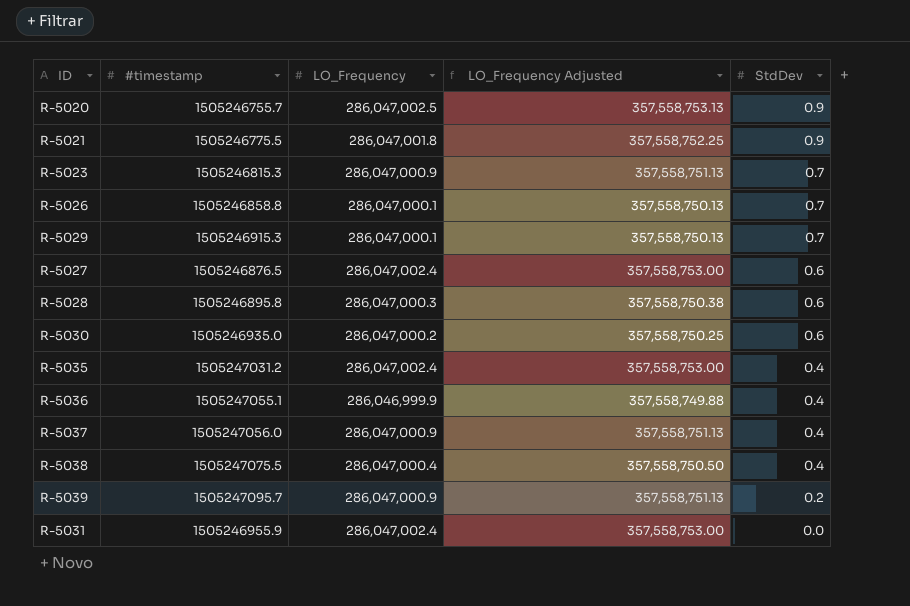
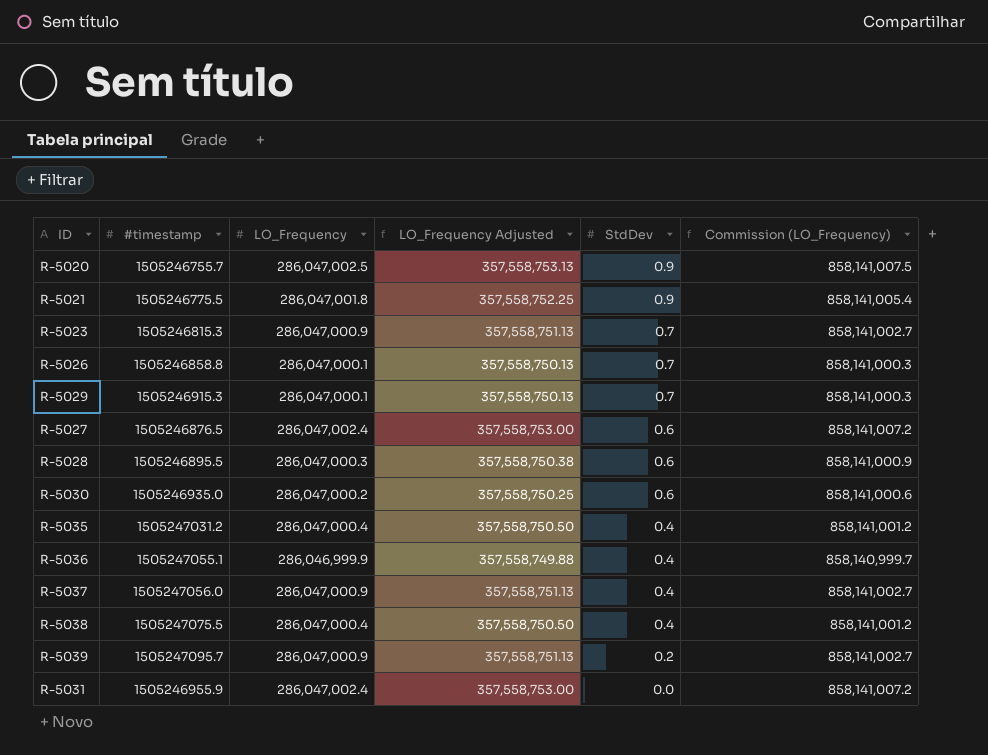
column Commission (LO_Frequency) | formula: none -> [LO_Frequency] * 3
R-5028 | #timestamp: 1505246895.8 -> 1505246895.5
R-5035 | LO_Frequency: 286,047,002.4 -> 286,047,000.4
R-5035 | LO_Frequency Adjusted: 357,558,753.00 -> 357,558,750.50

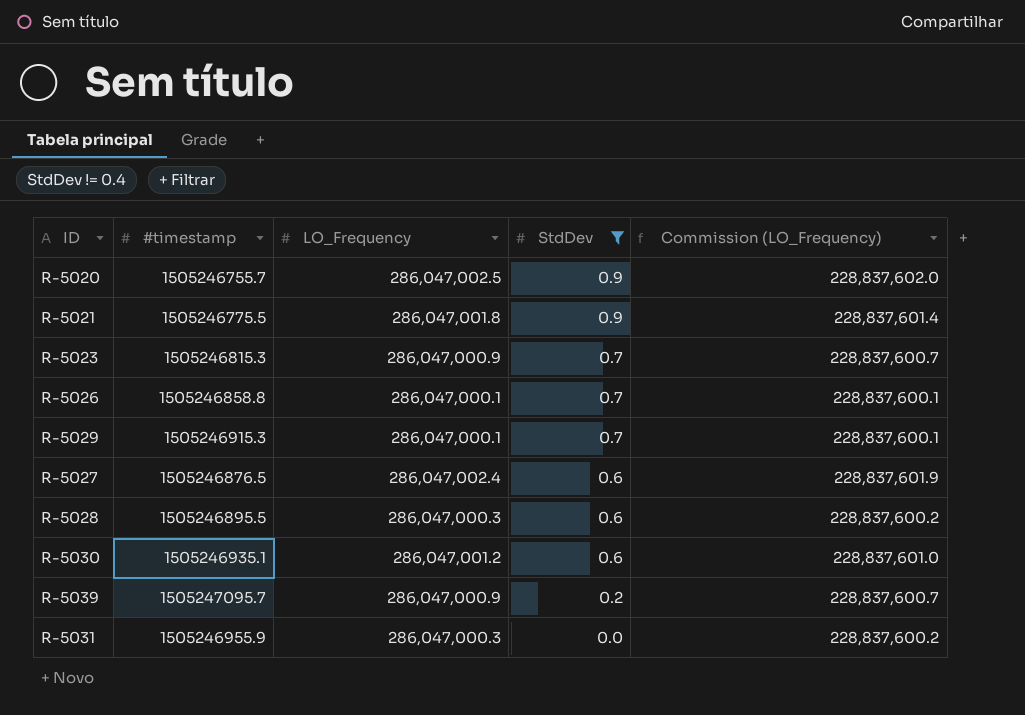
filter: none -> StdDev != 0.4
column LO_Frequency Adjusted | formula: [LO_Frequency] * 1.25 -> none
column Commission (LO_Frequency) | formula: [LO_Frequency] * 3 -> [LO_Frequency] * 0.8
R-5030 | #timestamp: 1505246935.0 -> 1505246935.1
R-5030 | LO_Frequency: 286,047,000.2 -> 286,047,001.2
R-5031 | LO_Frequency: 286,047,002.4 -> 286,047,000.3

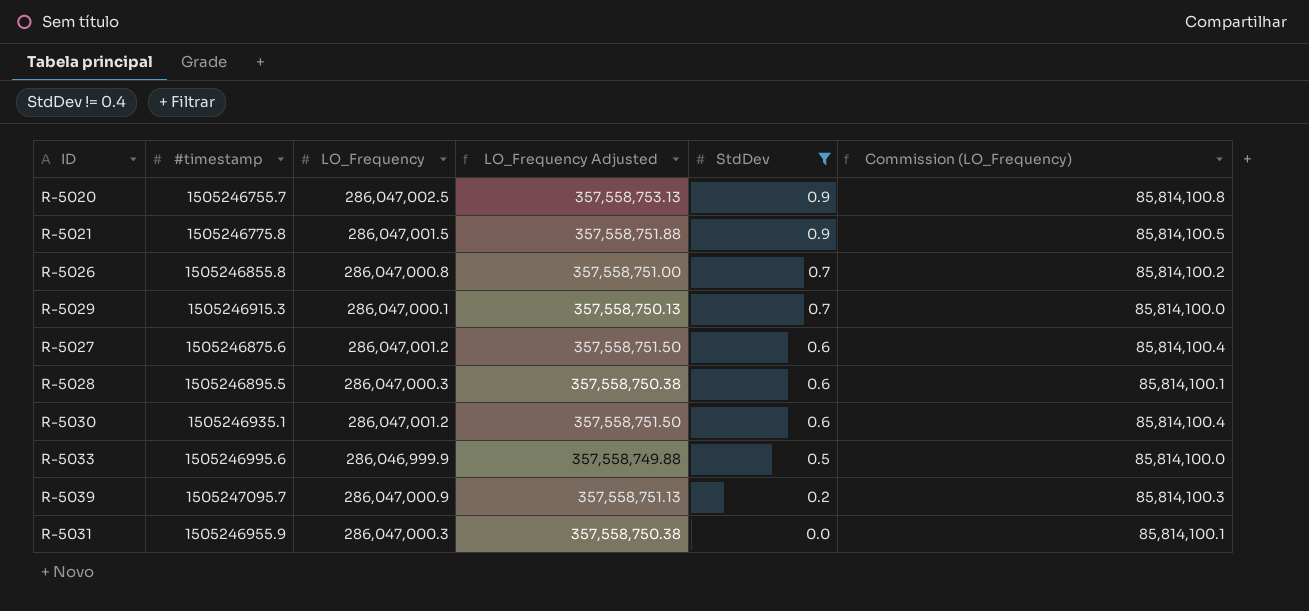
column LO_Frequency Adjusted | formula: none -> [LO_Frequency] * 1.25
column Commission (LO_Frequency) | formula: [LO_Frequency] * 0.8 -> [LO_Frequency] * 0.3
row R-5023: 1505246815.3 | 286,047,000.9 | 0.7 | 228,837,600.7 -> none
R-5021 | #timestamp: 1505246775.5 -> 1505246775.8
R-5021 | LO_Frequency: 286,047,001.8 -> 286,047,001.5
R-5026 | #timestamp: 1505246858.8 -> 1505246855.8
R-5026 | LO_Frequency: 286,047,000.1 -> 286,047,000.8
R-5027 | #timestamp: 1505246876.5 -> 1505246875.6
R-5027 | LO_Frequency: 286,047,002.4 -> 286,047,001.2
row R-5033: none -> 1505246995.6 | 286,046,999.9 | 357,558,749.88 | 0.5 | 85,814,100.0

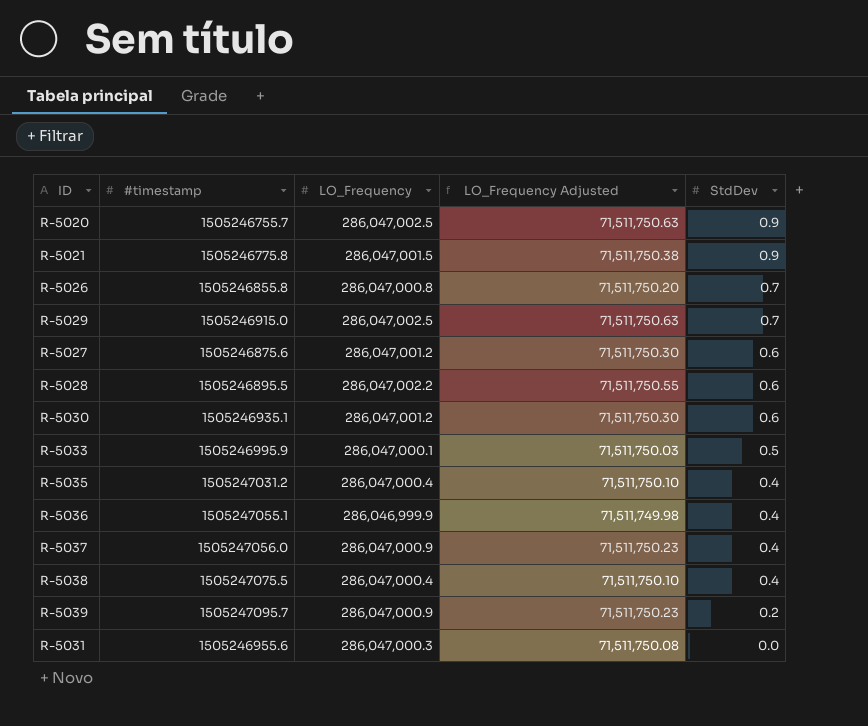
filter: StdDev != 0.4 -> none
column Commission (LO_Frequency) | formula: [LO_Frequency] * 0.3 -> none
column LO_Frequency Adjusted | formula: [LO_Frequency] * 1.25 -> [LO_Frequency] * 0.25
R-5029 | #timestamp: 1505246915.3 -> 1505246915.0
R-5029 | LO_Frequency: 286,047,000.1 -> 286,047,002.5
R-5028 | LO_Frequency: 286,047,000.3 -> 286,047,002.2
R-5033 | #timestamp: 1505246995.6 -> 1505246995.9
R-5033 | LO_Frequency: 286,046,999.9 -> 286,047,000.1
R-5031 | #timestamp: 1505246955.9 -> 1505246955.6

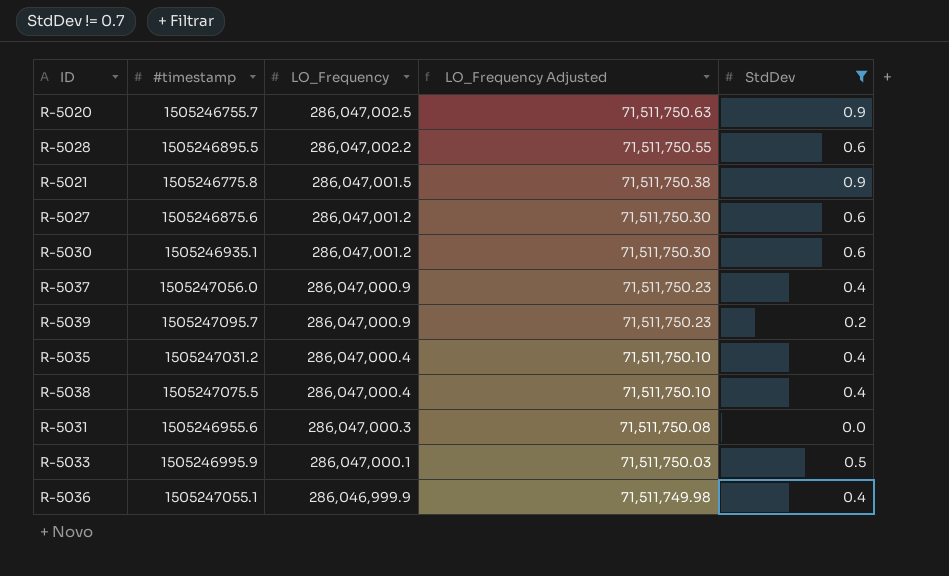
filter: none -> StdDev != 0.7
row order: StdDev descending -> LO_Frequency descending

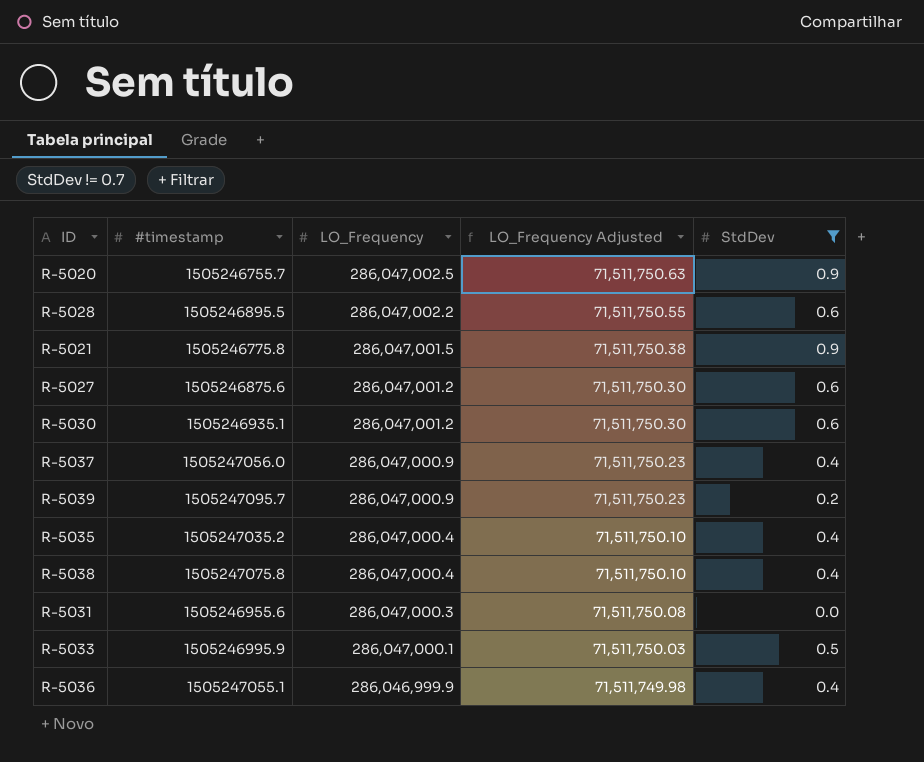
R-5035 | #timestamp: 1505247031.2 -> 1505247035.2
R-5038 | #timestamp: 1505247075.5 -> 1505247075.8

